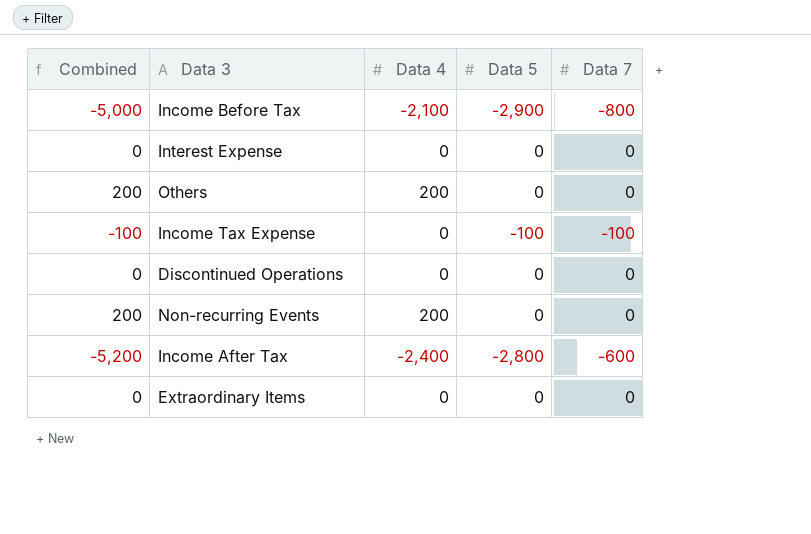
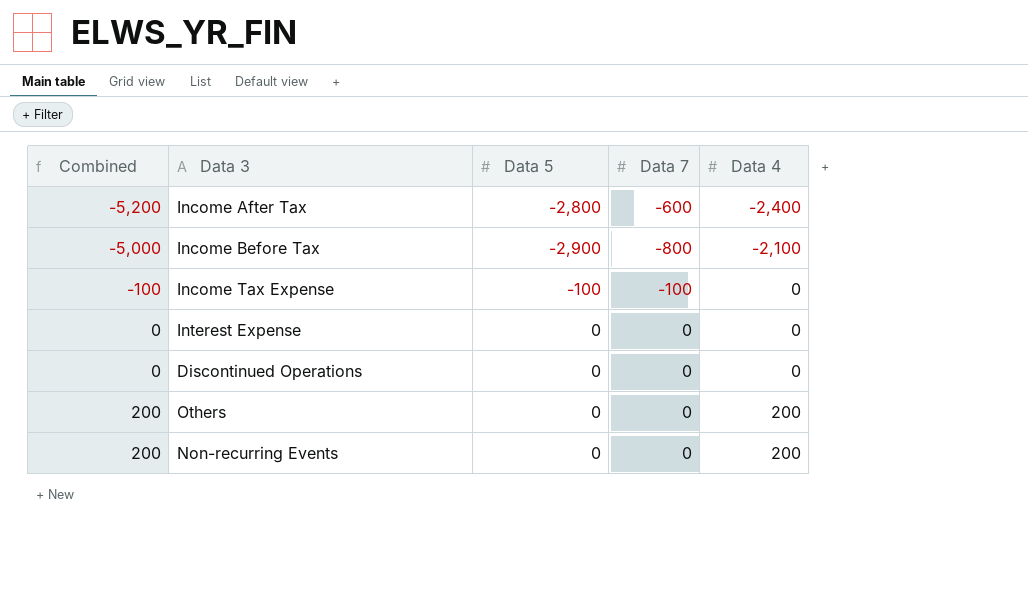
row order: none -> Combined ascending
column Data 4 | position: 3 -> 5
row Extraordinary Items: 0 | 0 | 0 | 0 -> none

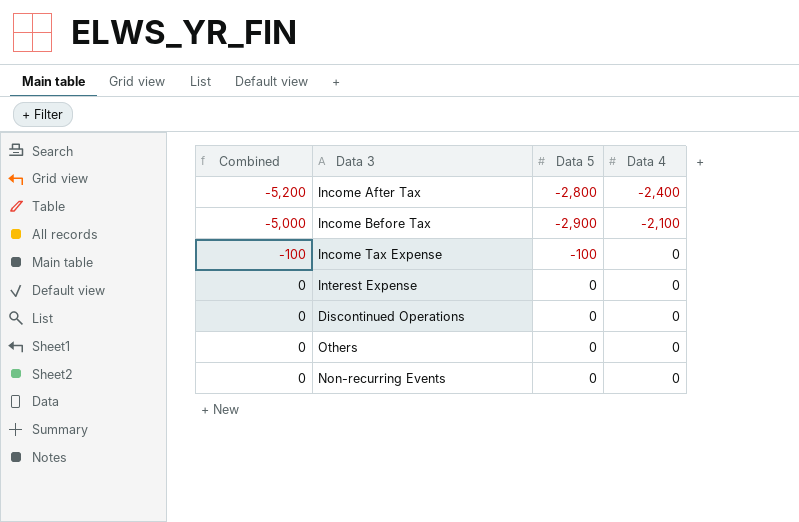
column Data 7 | position: 4 -> none
Others | Combined: 200 -> 0
Others | Data 4: 200 -> 0
Non-recurring Events | Combined: 200 -> 0
Non-recurring Events | Data 4: 200 -> 0

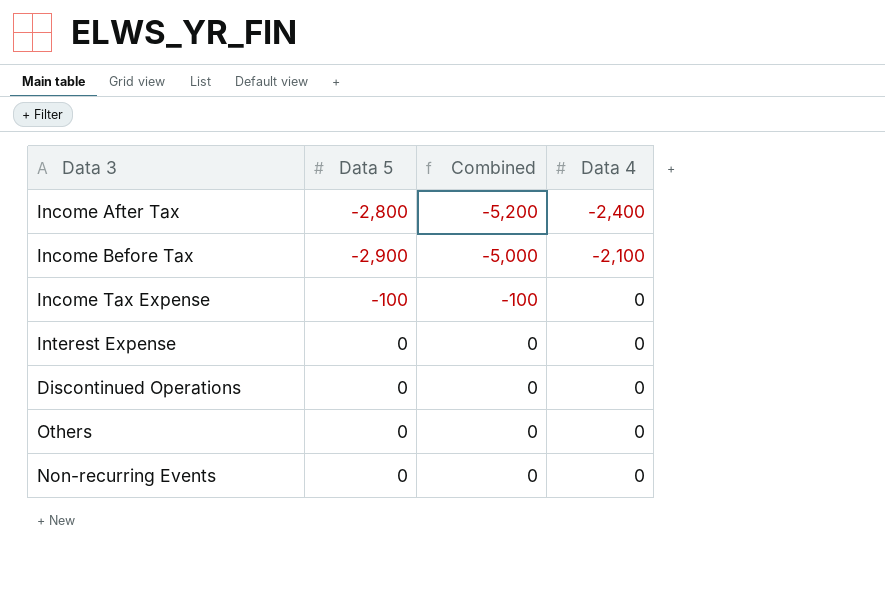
column Combined | position: 1 -> 3

